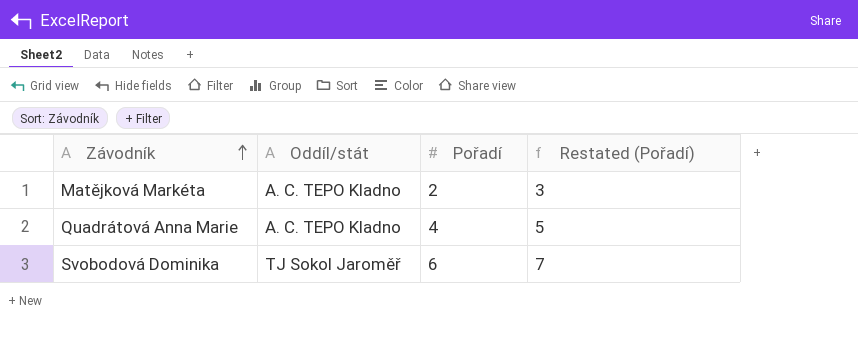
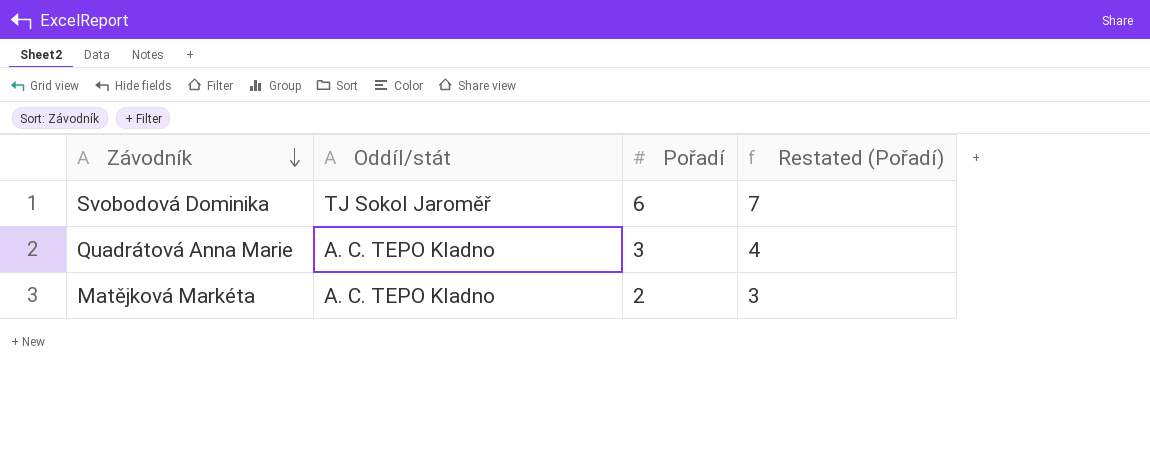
row order: Závodník ascending -> Závodník descending
Quadrátová Anna Marie | Pořadí: 4 -> 3
Quadrátová Anna Marie | Restated (Pořadí): 5 -> 4

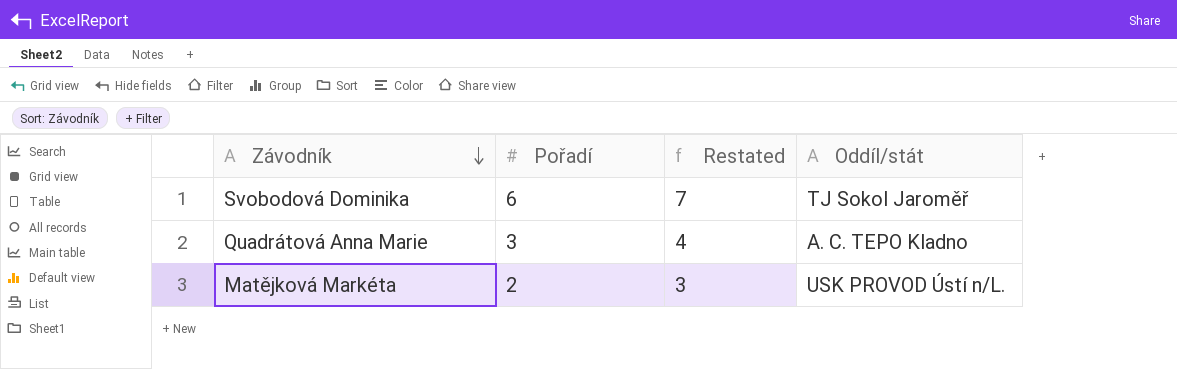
column name: Restated (Pořadí) -> Restated
column Oddíl/stát | position: 2 -> 4
Matějková Markéta | Oddíl/stát: A. C. TEPO Kladno -> USK PROVOD Ústí n/L.

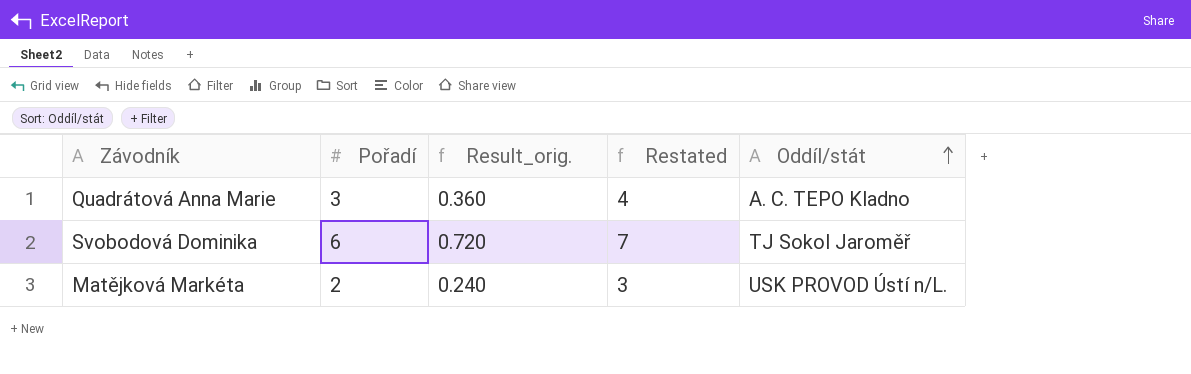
row order: Závodník descending -> Oddíl/stát ascending
column Result_orig. | formula: none -> [Pořadí] * 0.12

